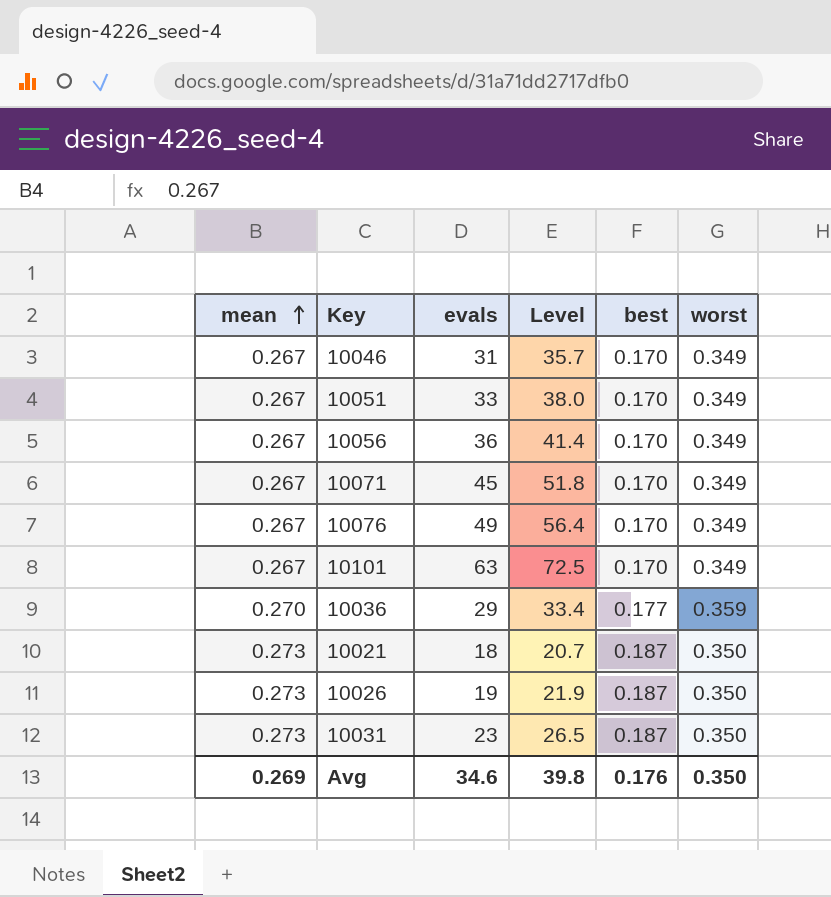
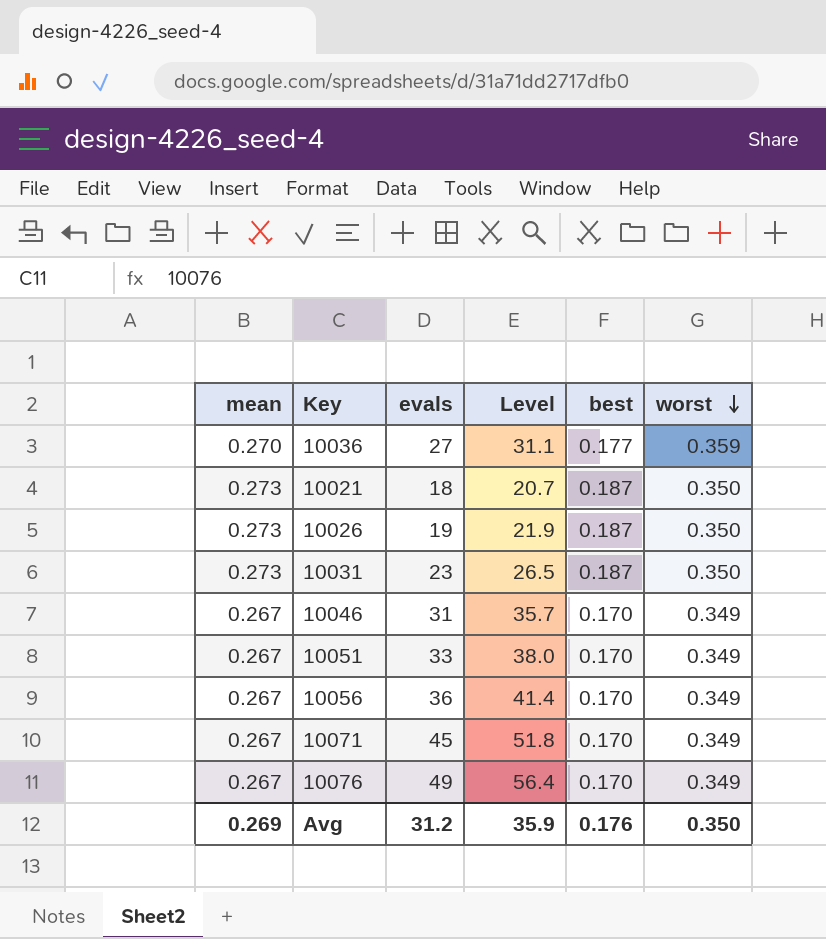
row order: mean ascending -> worst descending
row 10101: 0.267 | 63 | 72.5 | 0.170 | 0.349 -> none
10036 | evals: 29 -> 27
10036 | Level: 33.4 -> 31.1
Avg | evals: 34.6 -> 31.2
Avg | Level: 39.8 -> 35.9

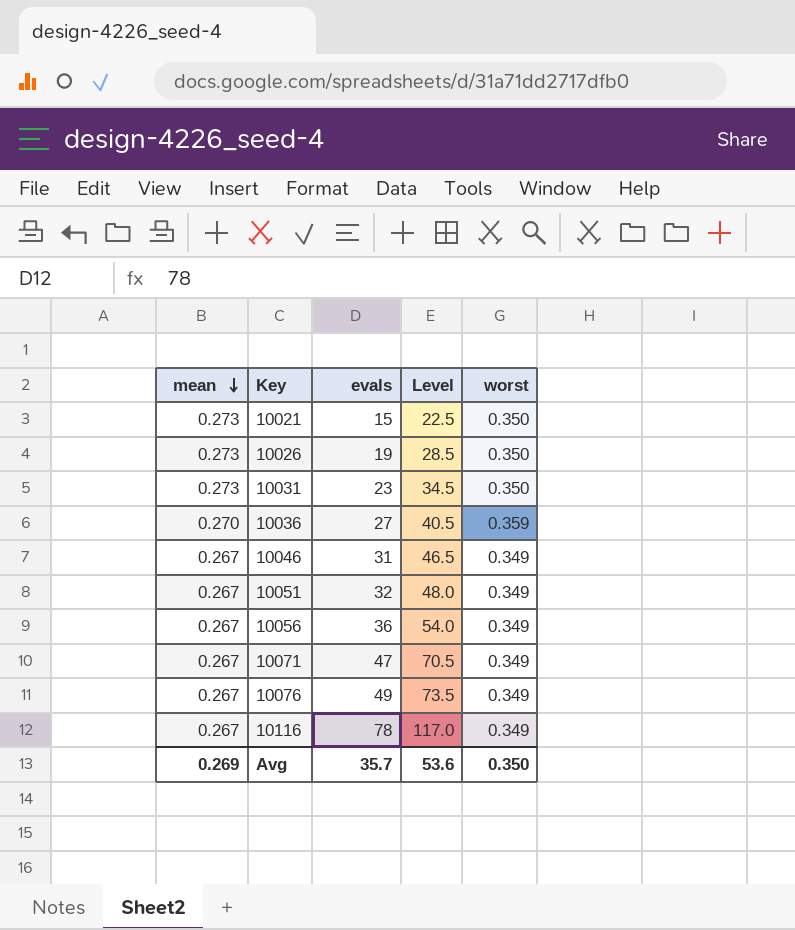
row order: worst descending -> mean descending
column best | position: 5 -> none
column Level | formula: [evals] * 1.15 -> [evals] * 1.5
10021 | evals: 18 -> 15
10051 | evals: 33 -> 32
10071 | evals: 45 -> 47
row 10116: none -> 0.267 | 78 | 117.0 | 0.349
Avg | evals: 31.2 -> 35.7
Avg | Level: 35.9 -> 53.6

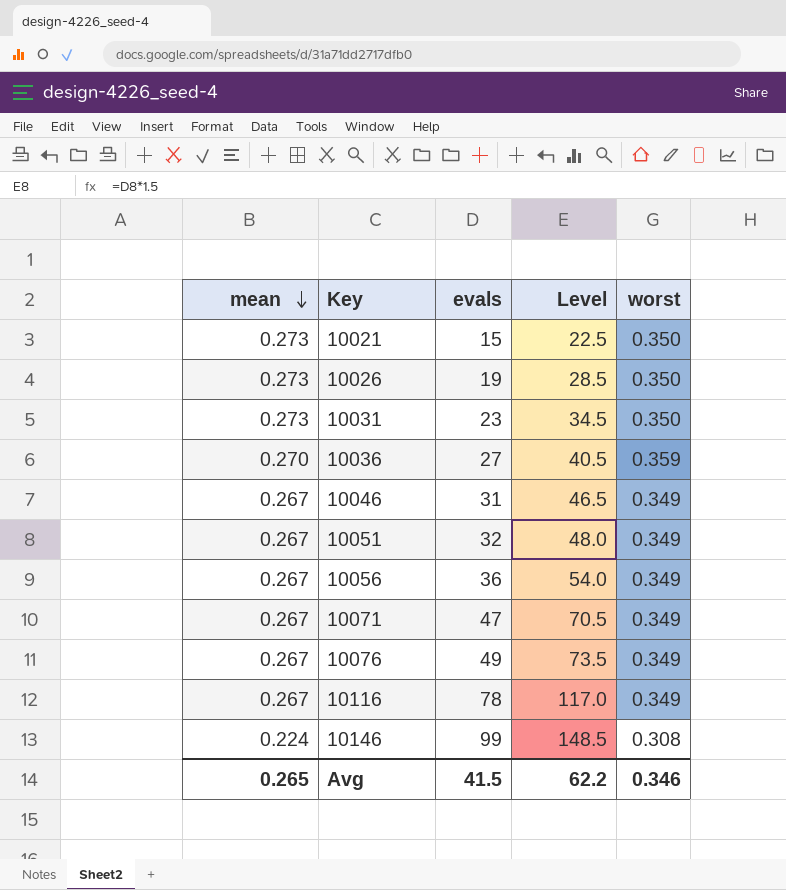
row 10146: none -> 0.224 | 99 | 148.5 | 0.308
Avg | mean: 0.269 -> 0.265
Avg | evals: 35.7 -> 41.5
Avg | Level: 53.6 -> 62.2
Avg | worst: 0.350 -> 0.346

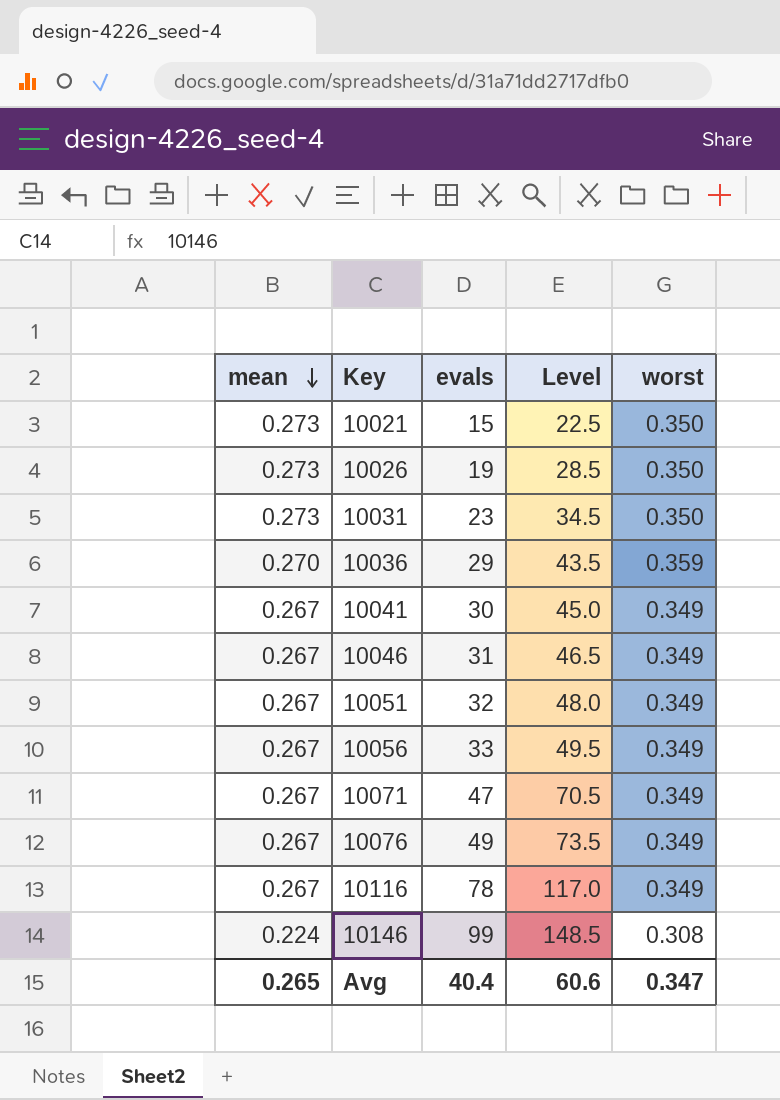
10036 | evals: 27 -> 29
10036 | Level: 40.5 -> 43.5
row 10041: none -> 0.267 | 30 | 45.0 | 0.349
10056 | evals: 36 -> 33
10056 | Level: 54.0 -> 49.5
Avg | evals: 41.5 -> 40.4
Avg | Level: 62.2 -> 60.6
Avg | worst: 0.346 -> 0.347

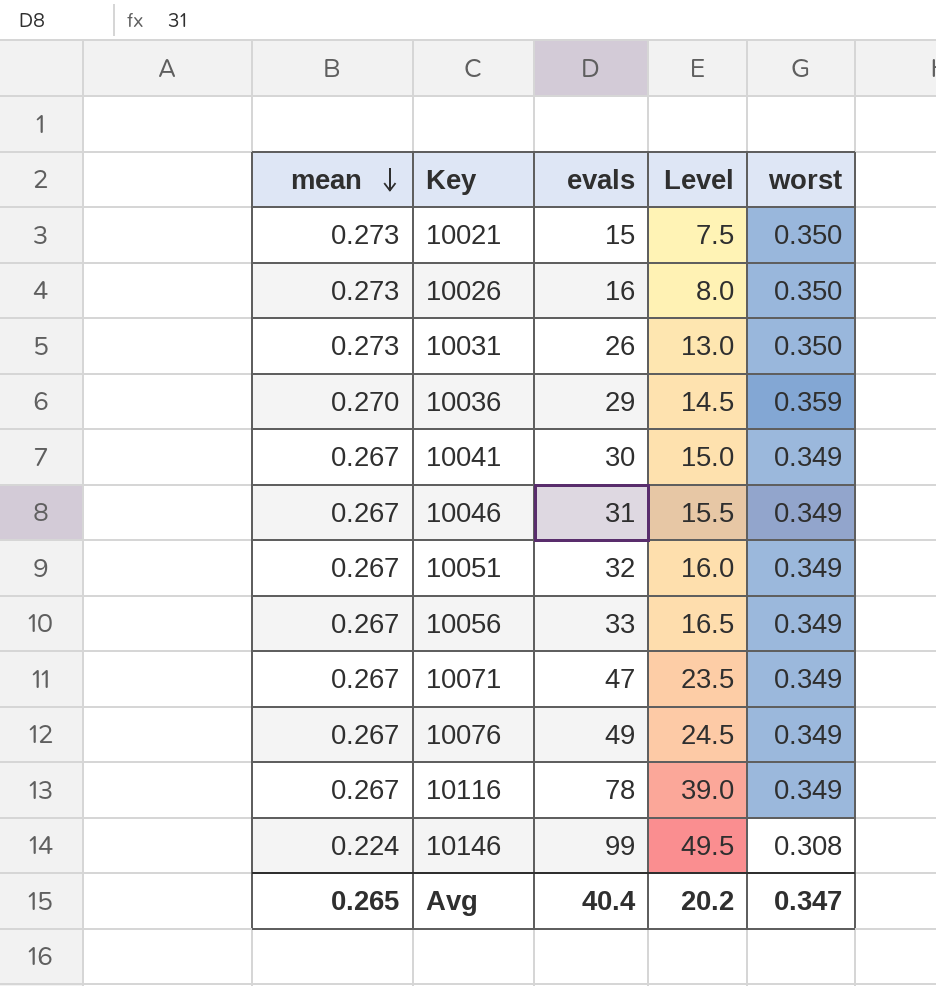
column Level | formula: [evals] * 1.5 -> [evals] * 0.5
10026 | evals: 19 -> 16
10031 | evals: 23 -> 26
Avg | Level: 60.6 -> 20.2

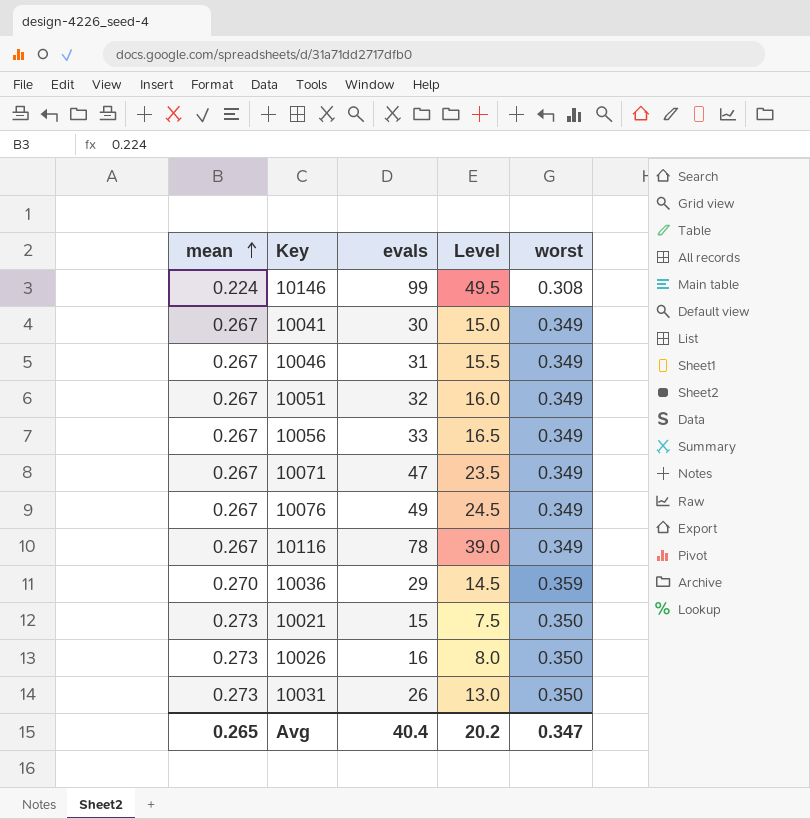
row order: mean descending -> mean ascending

